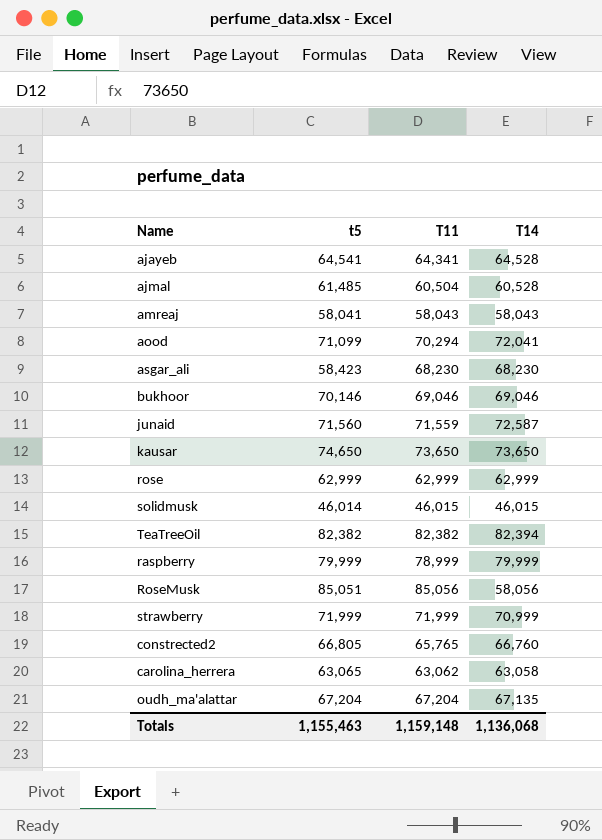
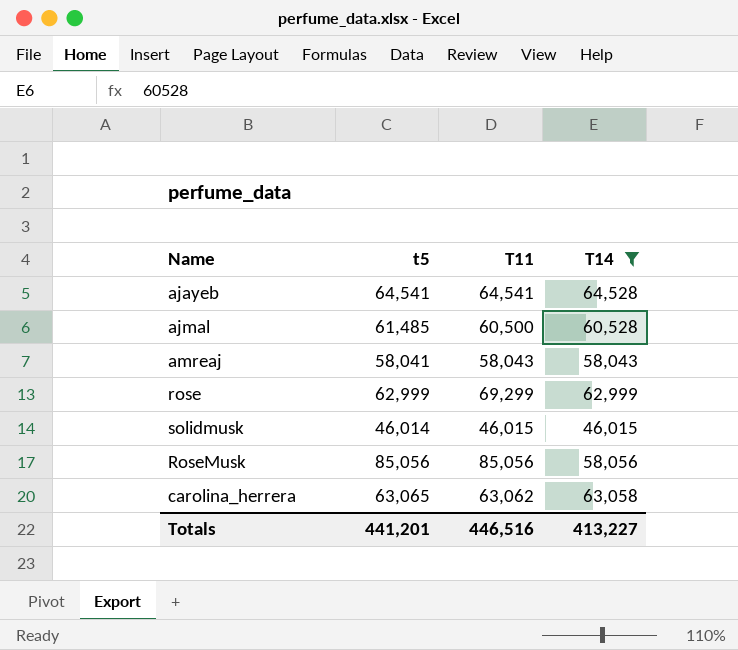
filter: none -> T14 <= 64,528
ajayeb | T11: 64,341 -> 64,541
ajmal | T11: 60,504 -> 60,500
rose | T11: 62,999 -> 69,299
RoseMusk | t5: 85,051 -> 85,056
Totals | t5: 1,155,463 -> 441,201
Totals | T11: 1,159,148 -> 446,516
Totals | T14: 1,136,068 -> 413,227

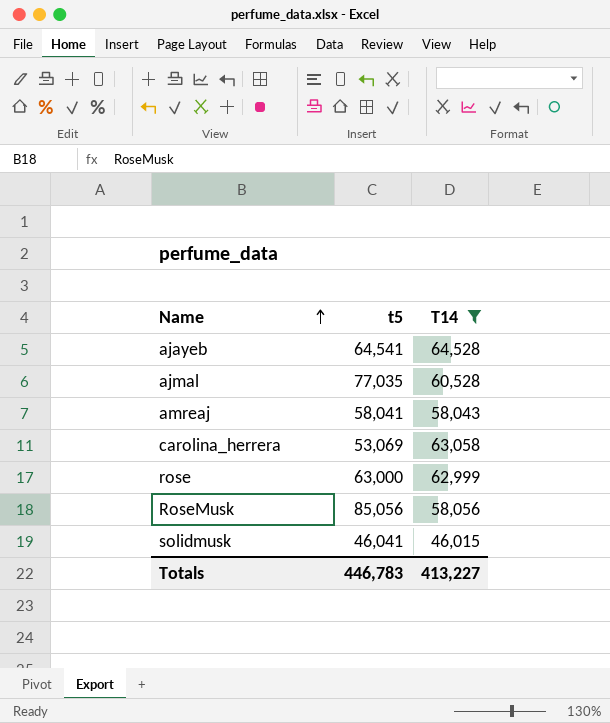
row order: none -> Name ascending
column T11 | position: 3 -> none
ajmal | t5: 61,485 -> 77,035
carolina_herrera | t5: 63,065 -> 53,069
rose | t5: 62,999 -> 63,000
solidmusk | t5: 46,014 -> 46,041
Totals | t5: 441,201 -> 446,783

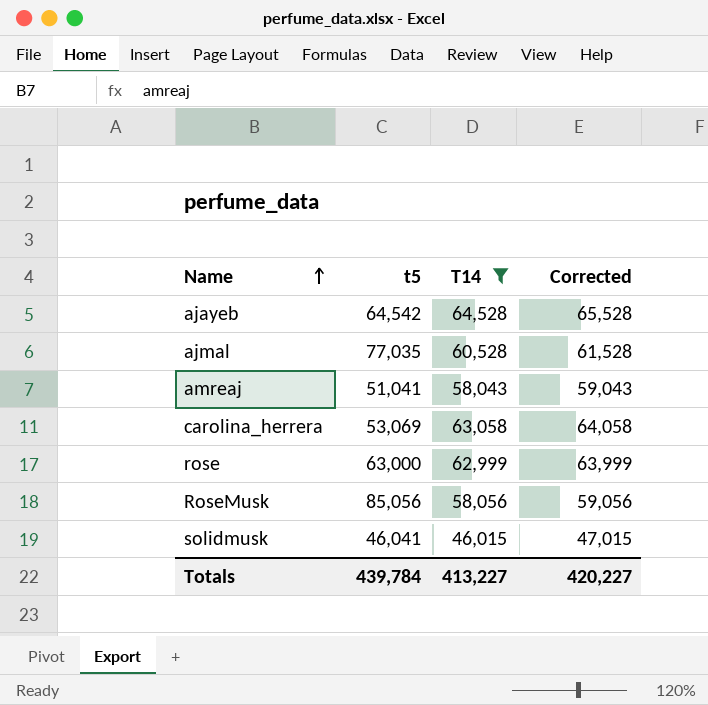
column Corrected | formula: none -> [T14] + 1000
ajayeb | t5: 64,541 -> 64,542
amreaj | t5: 58,041 -> 51,041
Totals | t5: 446,783 -> 439,784

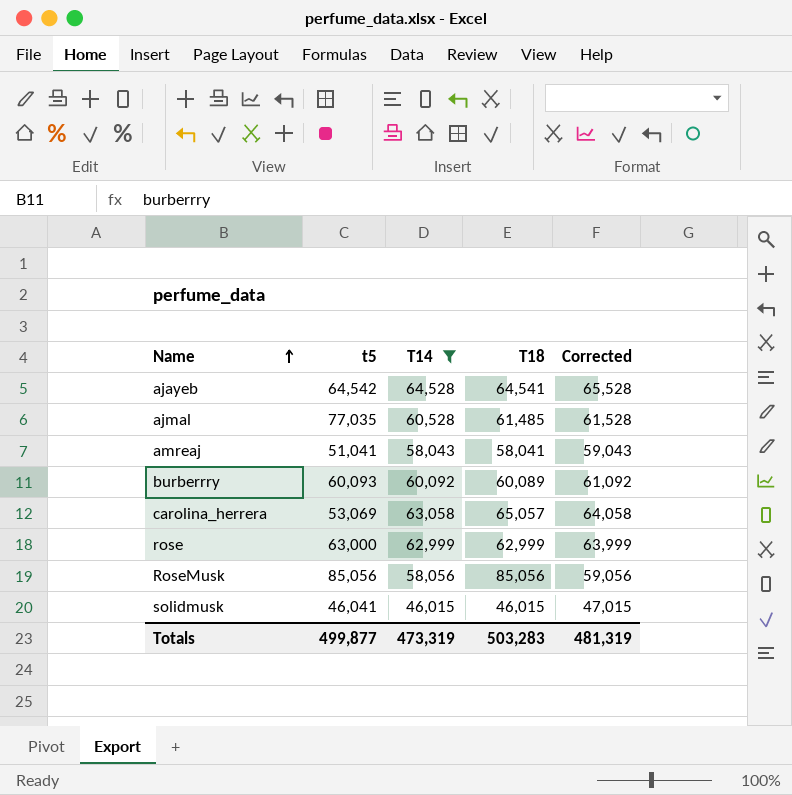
column T18 | position: none -> 4
row burberrry: none -> 60,093 | 60,092 | 60,089 | 61,092
Totals | t5: 439,784 -> 499,877
Totals | T14: 413,227 -> 473,319
Totals | Corrected: 420,227 -> 481,319

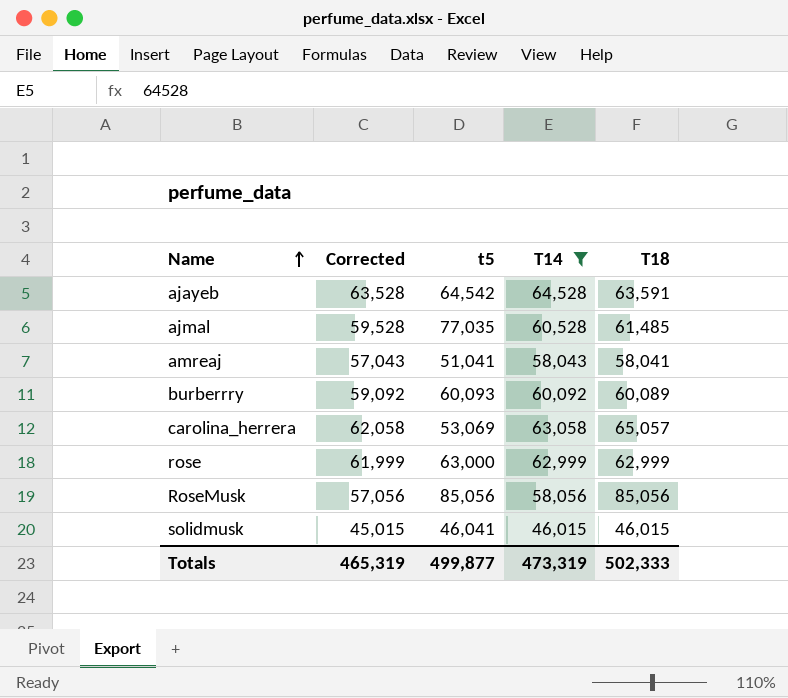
column Corrected | formula: [T14] + 1000 -> [T14] - 1000
column Corrected | position: 5 -> 2
ajayeb | T18: 64,541 -> 63,591
Totals | Corrected: 481,319 -> 465,319
Totals | T18: 503,283 -> 502,333

